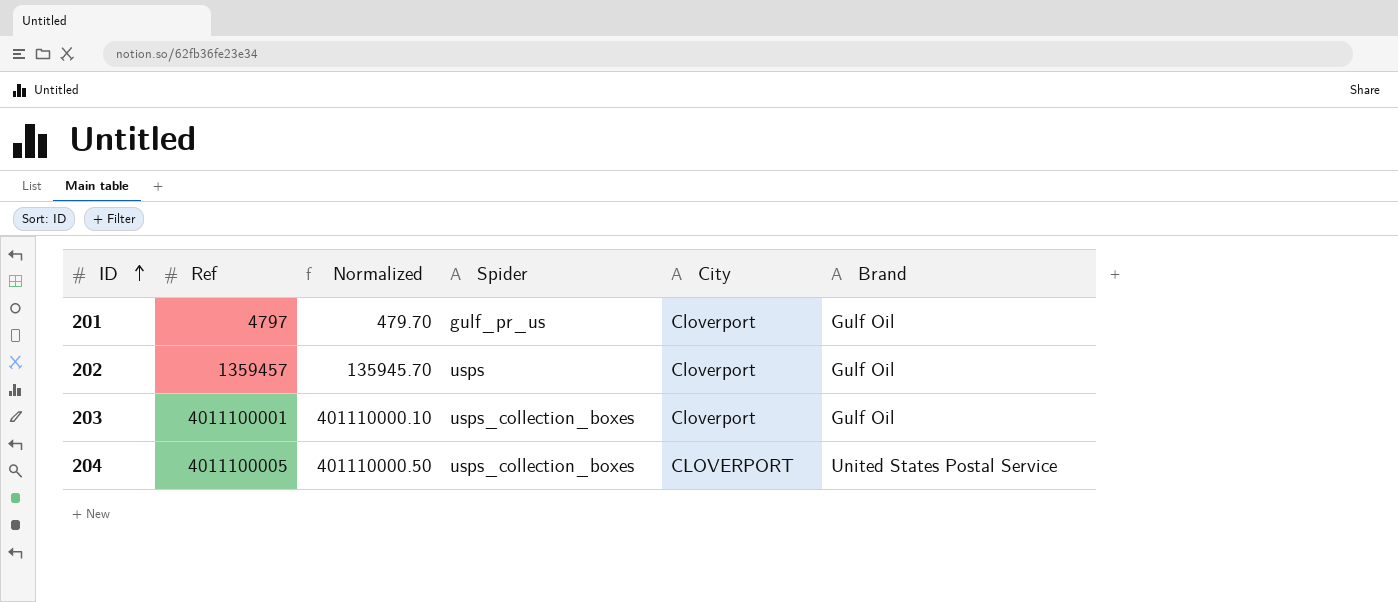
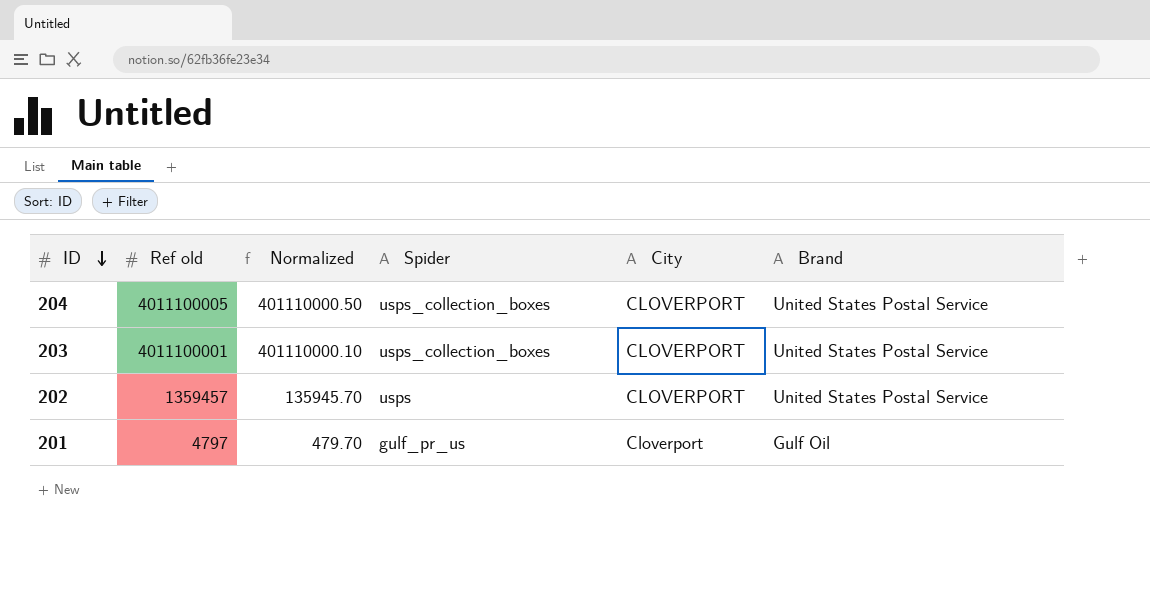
row order: ID ascending -> ID descending
column name: Ref -> Ref old
203 | City: Cloverport -> CLOVERPORT
203 | Brand: Gulf Oil -> United States Postal Service
202 | City: Cloverport -> CLOVERPORT
202 | Brand: Gulf Oil -> United States Postal Service

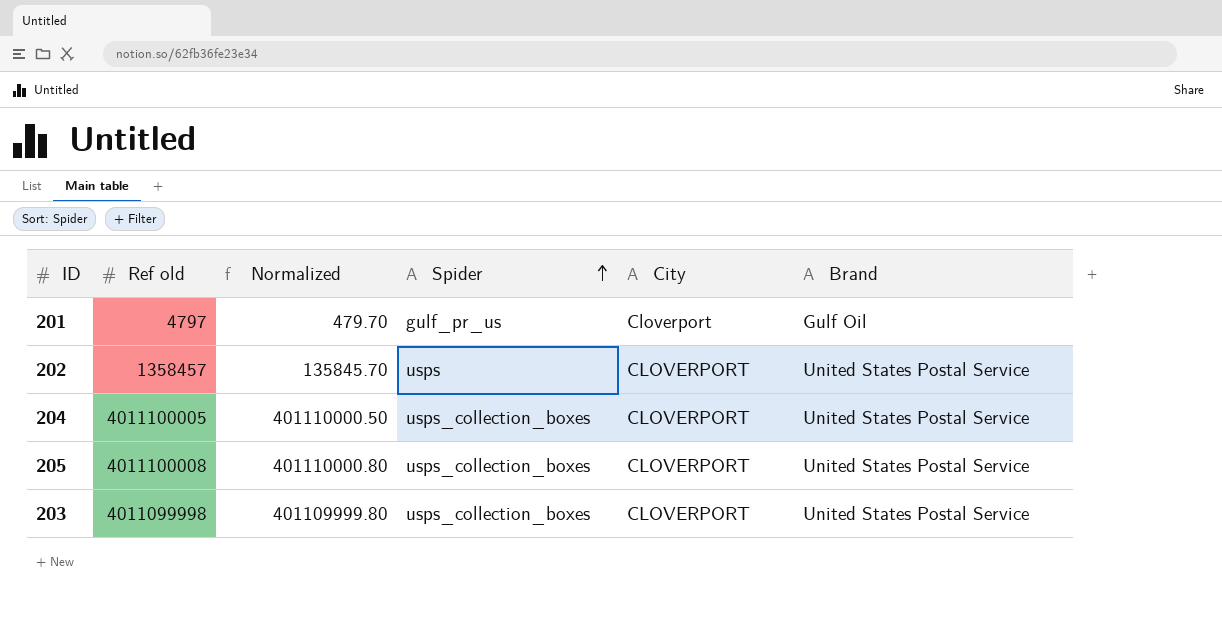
row order: ID descending -> Spider ascending
202 | Ref old: 1359457 -> 1358457
202 | Normalized: 135945.70 -> 135845.70
row 205: none -> 4011100008 | 401110000.80 | usps_collection_boxes | CLOVERPORT | United States Postal Service
203 | Ref old: 4011100001 -> 4011099998
203 | Normalized: 401110000.10 -> 401109999.80

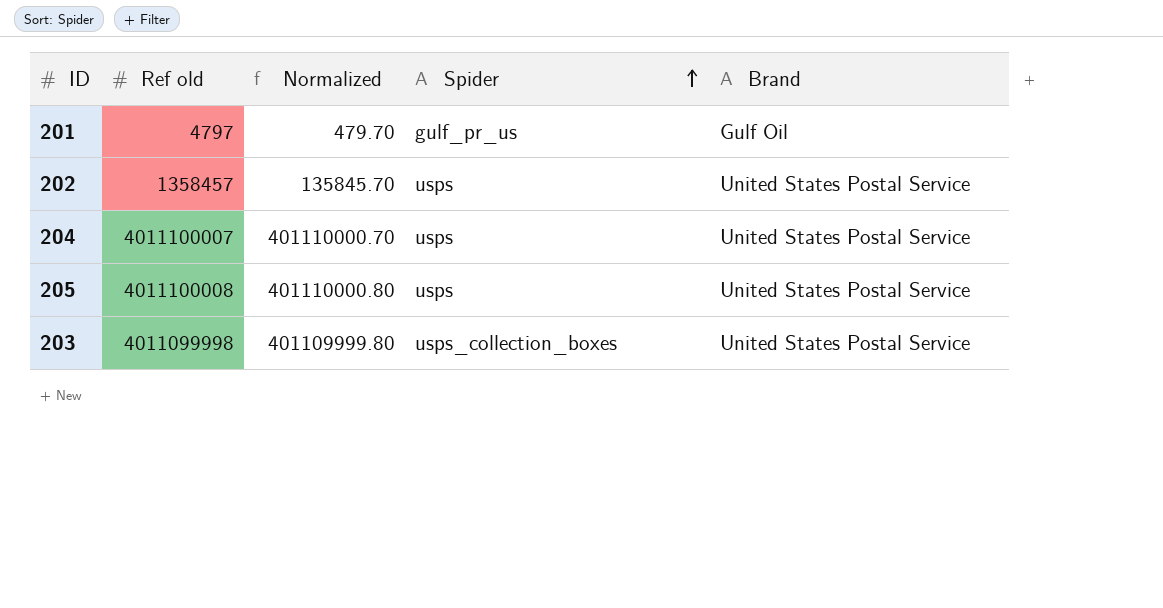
column City | position: 5 -> none
204 | Ref old: 4011100005 -> 4011100007
204 | Normalized: 401110000.50 -> 401110000.70
204 | Spider: usps_collection_boxes -> usps
205 | Spider: usps_collection_boxes -> usps

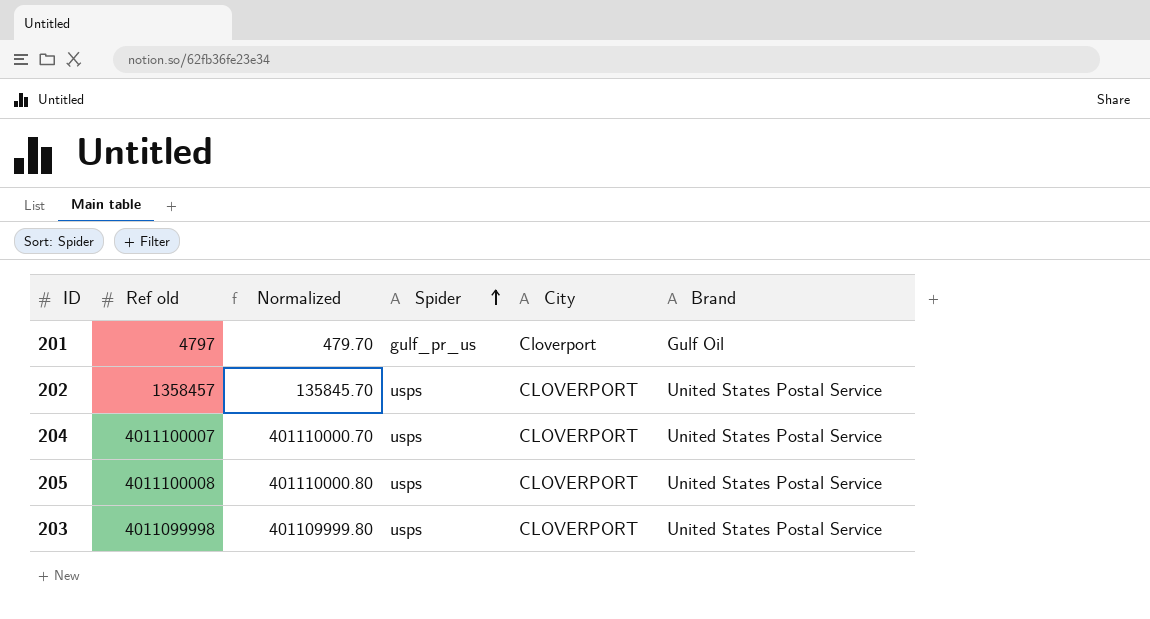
column City | position: none -> 5
203 | Spider: usps_collection_boxes -> usps

